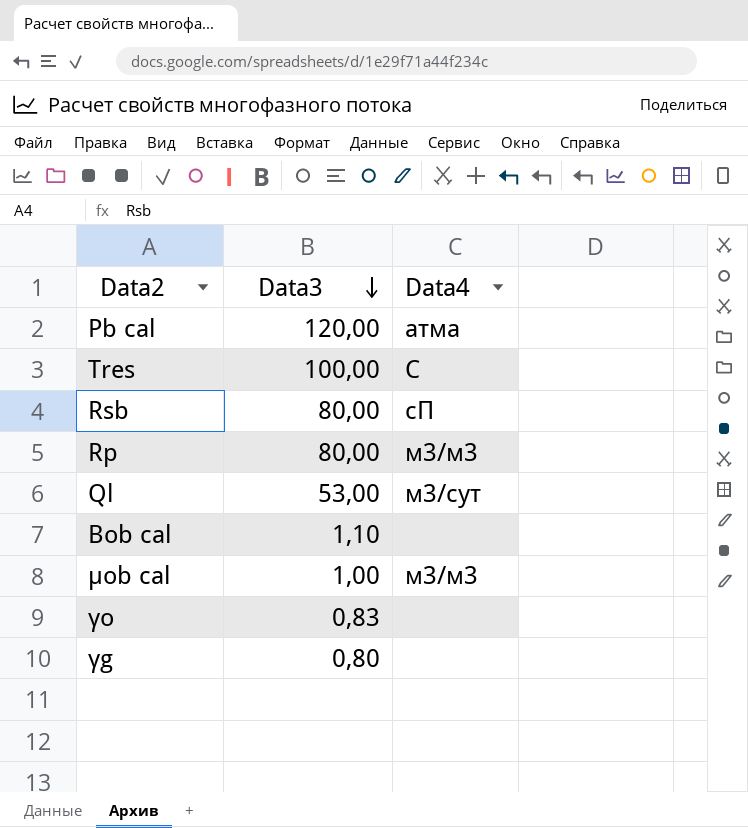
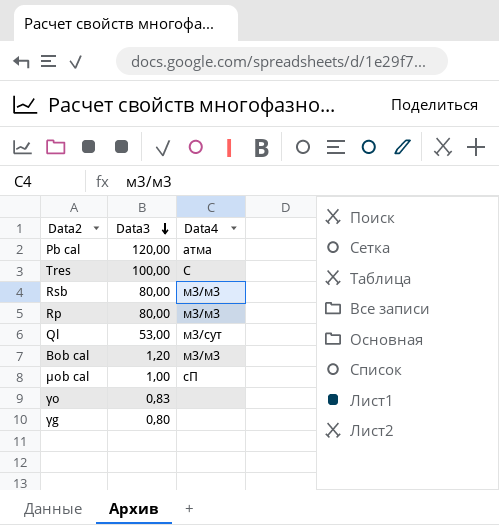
Rsb | Data4: сП -> м3/м3
Bob cal | Data3: 1,10 -> 1,20
Bob cal | Data4: none -> м3/м3
μob cal | Data4: м3/м3 -> сП

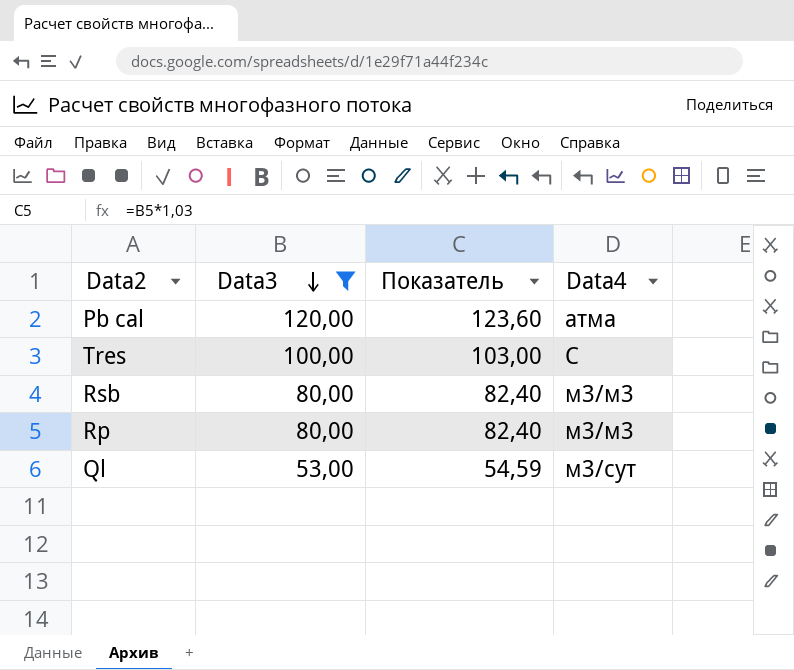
filter: none -> Data3 >= 53,00
column Показатель | formula: none -> [Data3] * 1,03

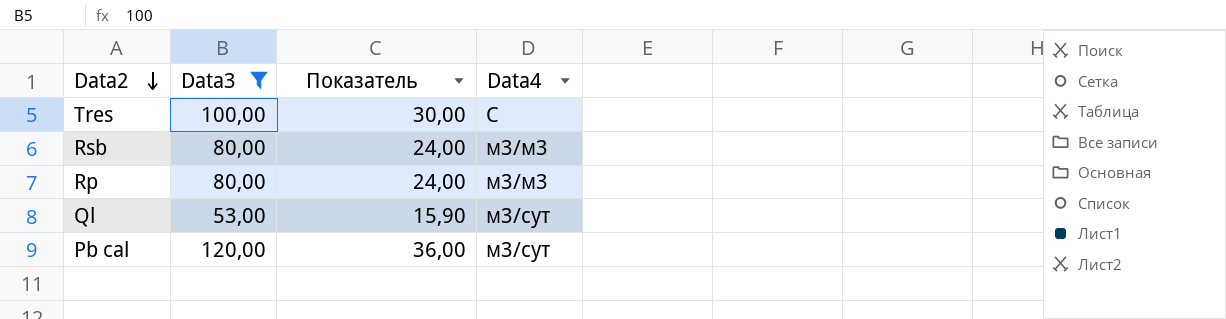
row order: Data3 descending -> Data2 descending
column Показатель | formula: [Data3] * 1,03 -> [Data3] * 0,3
Pb cal | Data4: атмa -> м3/сут

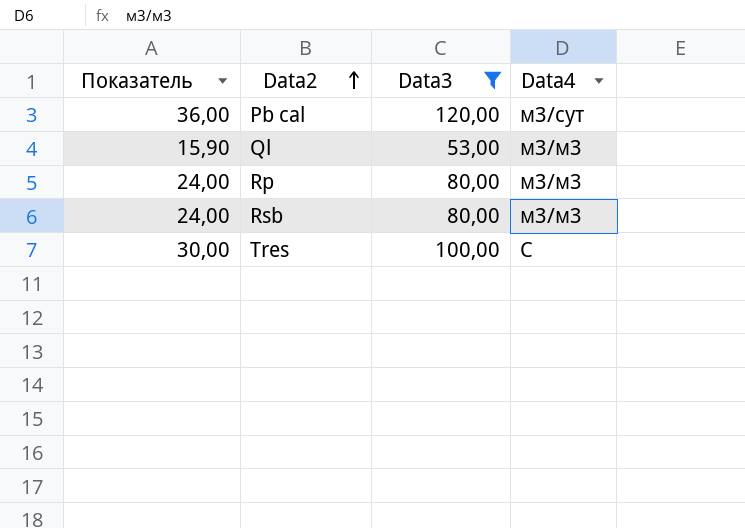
row order: Data2 descending -> Data2 ascending
column Показатель | position: 3 -> 1
Ql | Data4: м3/сут -> м3/м3

